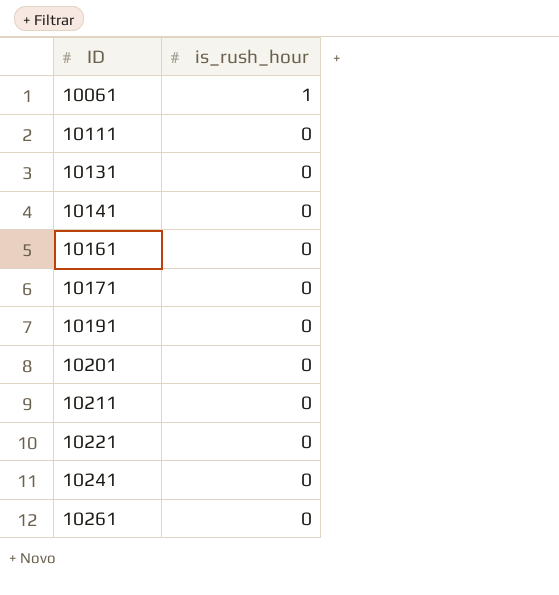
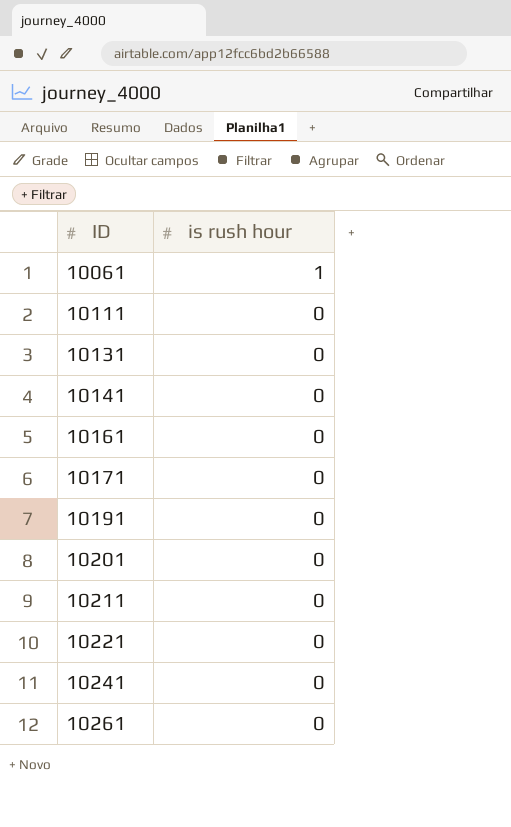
column name: is_rush_hour -> is rush hour

